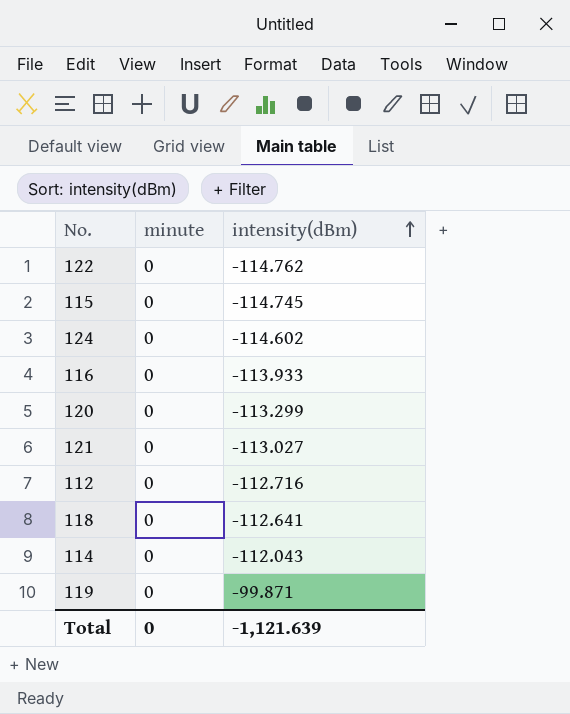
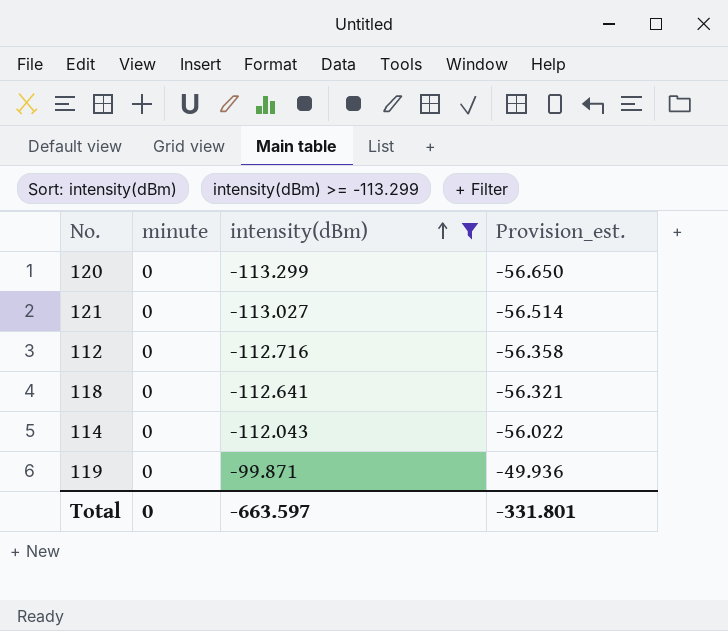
filter: none -> intensity(dBm) >= -113.299
column Provision_est. | formula: none -> [intensity(dBm)] * 0.5
Total | intensity(dBm): -1,121.639 -> -663.597

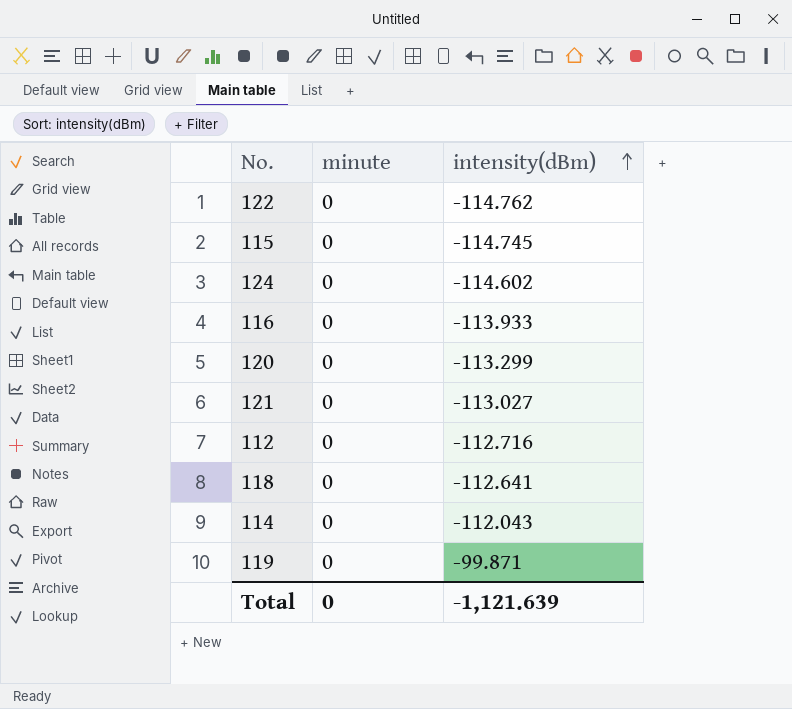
filter: intensity(dBm) >= -113.299 -> none
column Provision_est. | formula: [intensity(dBm)] * 0.5 -> none
Total | intensity(dBm): -663.597 -> -1,121.639

